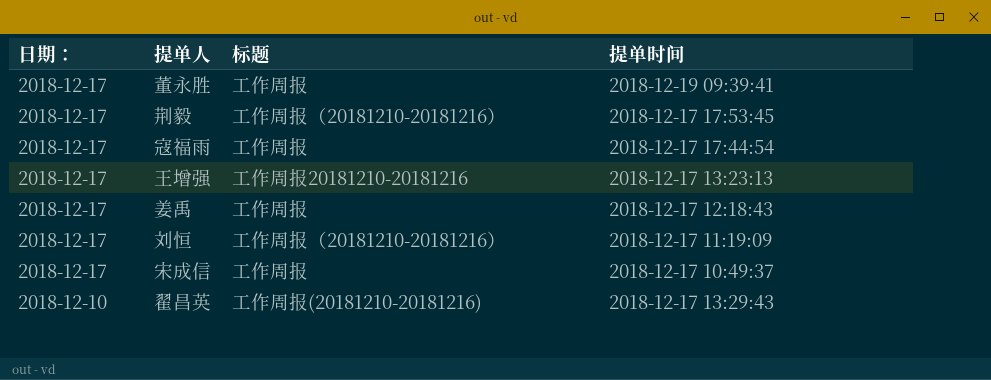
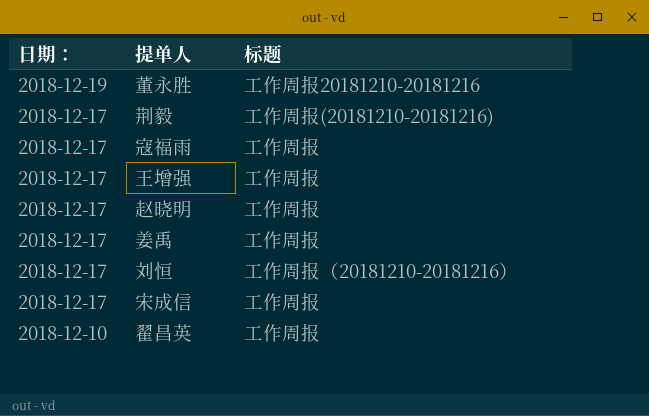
column 提单时间 | position: 4 -> none
董永胜 | 日期：: 2018-12-17 -> 2018-12-19
董永胜 | 标题: 工作周报 -> 工作周报20181210-20181216
荆毅 | 标题: 工作周报（20181210-20181216） -> 工作周报(20181210-20181216)
王增强 | 标题: 工作周报20181210-20181216 -> 工作周报
row 赵晓明: none -> 2018-12-17 | 工作周报
翟昌英 | 标题: 工作周报(20181210-20181216) -> 工作周报

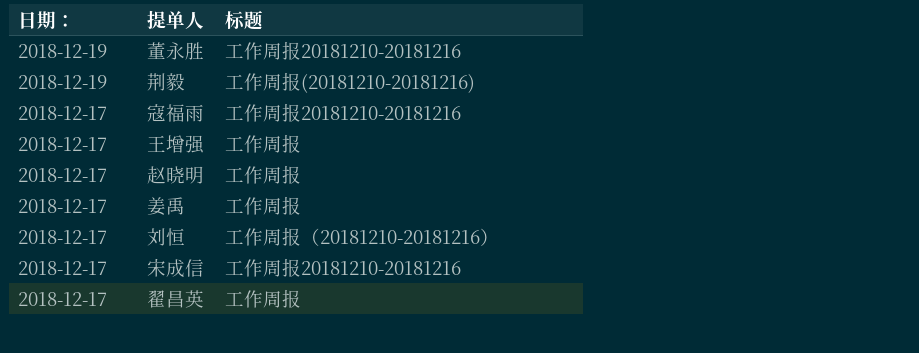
荆毅 | 日期：: 2018-12-17 -> 2018-12-19
寇福雨 | 标题: 工作周报 -> 工作周报20181210-20181216
宋成信 | 标题: 工作周报 -> 工作周报20181210-20181216
翟昌英 | 日期：: 2018-12-10 -> 2018-12-17

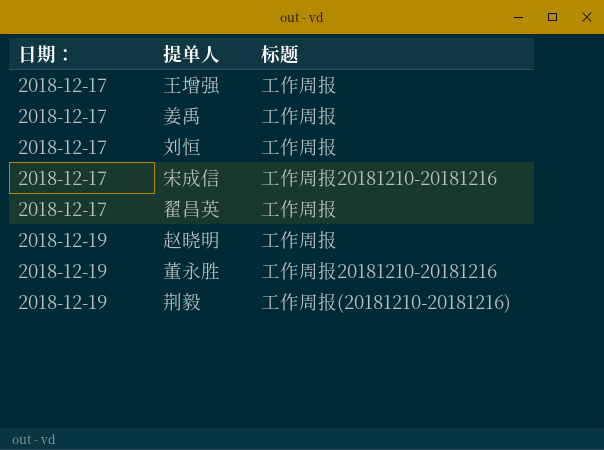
row order: 日期： descending -> 日期： ascending
row 寇福雨: 2018-12-17 | 工作周报20181210-20181216 -> none
刘恒 | 标题: 工作周报（20181210-20181216） -> 工作周报
赵晓明 | 日期：: 2018-12-17 -> 2018-12-19

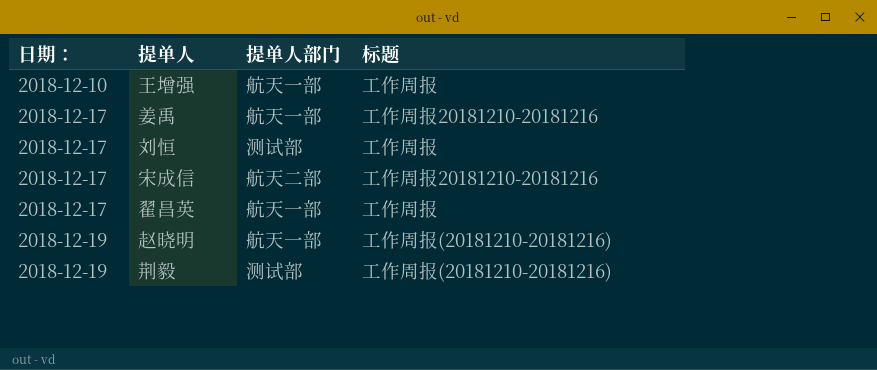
column 提单人部门 | position: none -> 3
row 董永胜: 2018-12-19 | 工作周报20181210-20181216 -> none
王增强 | 日期：: 2018-12-17 -> 2018-12-10
姜禹 | 标题: 工作周报 -> 工作周报20181210-20181216
赵晓明 | 标题: 工作周报 -> 工作周报(20181210-20181216)

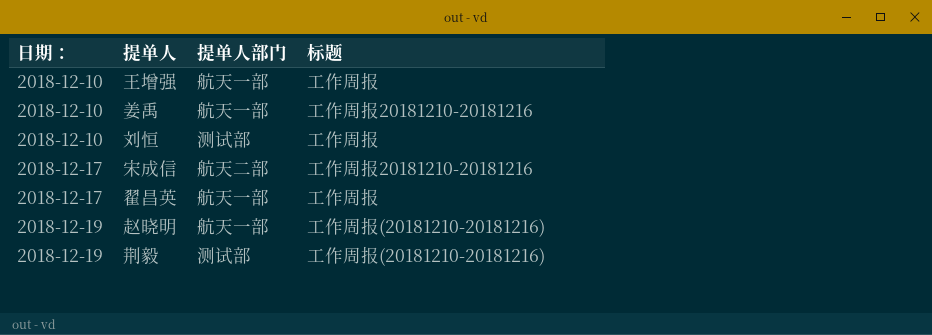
姜禹 | 日期：: 2018-12-17 -> 2018-12-10
刘恒 | 日期：: 2018-12-17 -> 2018-12-10

